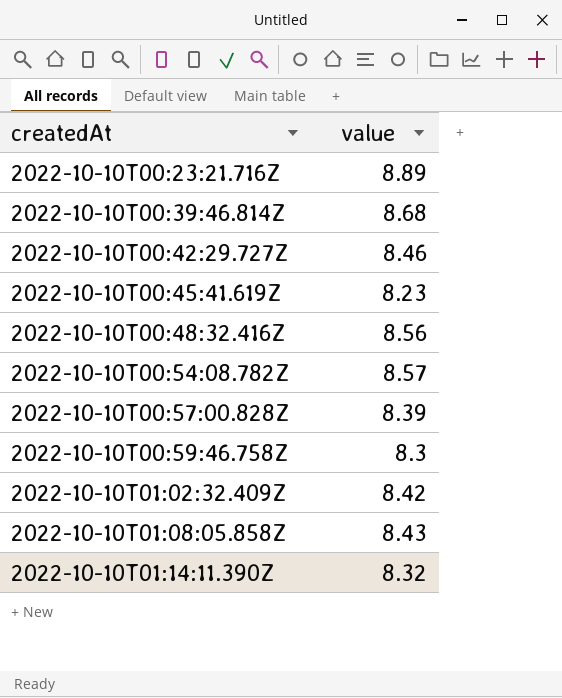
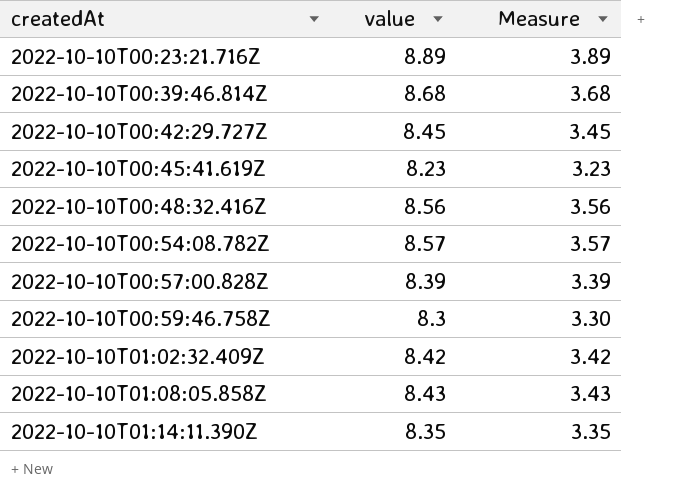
column Measure | formula: none -> [value] - 5
2022-10-10T00:42:29.727Z | value: 8.46 -> 8.45
2022-10-10T01:14:11.390Z | value: 8.32 -> 8.35

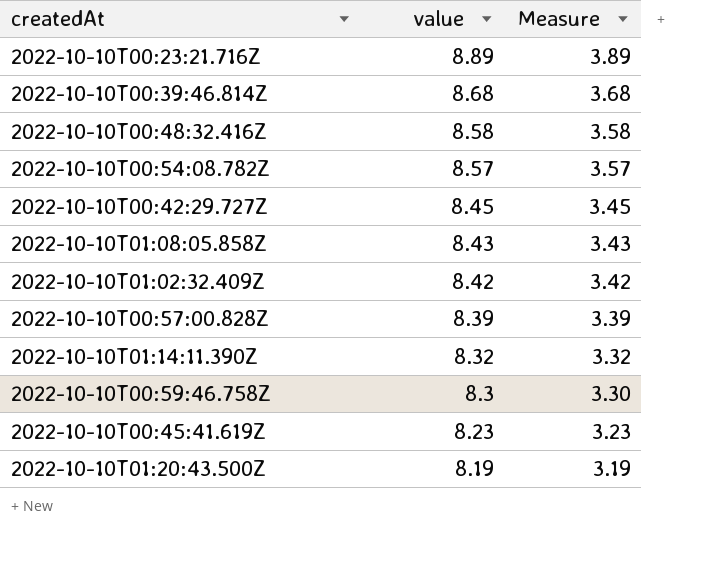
row order: createdAt ascending -> value descending
2022-10-10T00:48:32.416Z | value: 8.56 -> 8.58
2022-10-10T00:48:32.416Z | Measure: 3.56 -> 3.58
2022-10-10T01:14:11.390Z | value: 8.35 -> 8.32
2022-10-10T01:14:11.390Z | Measure: 3.35 -> 3.32
row 2022-10-10T01:20:43.500Z: none -> 8.19 | 3.19

